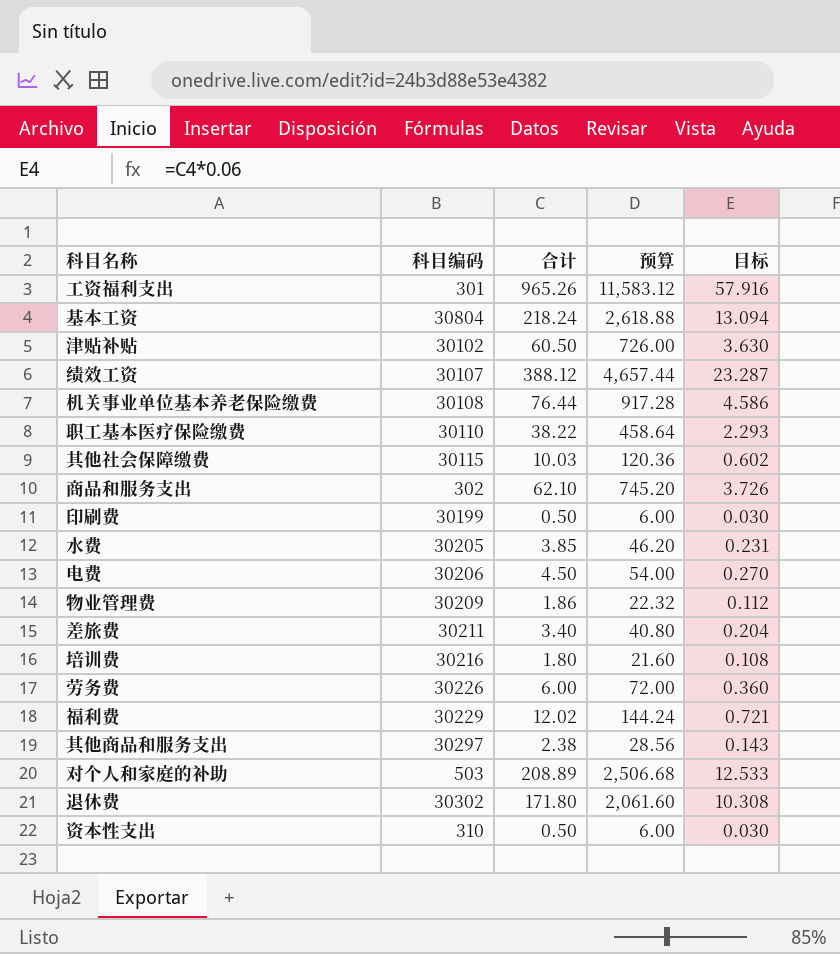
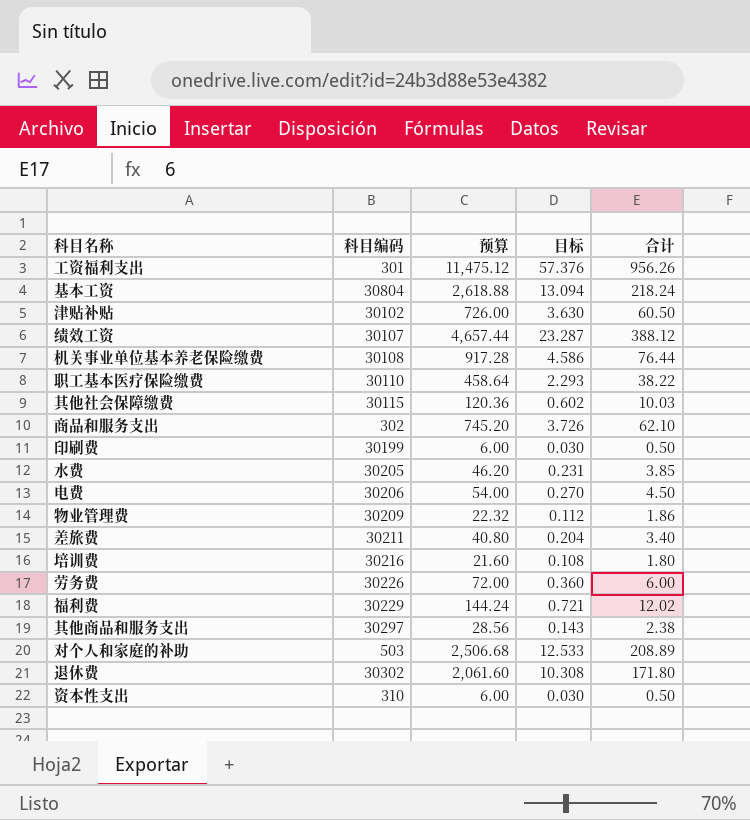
column 合计 | position: 3 -> 5
工资福利支出 | 预算: 11,583.12 -> 11,475.12
工资福利支出 | 目标: 57.916 -> 57.376
工资福利支出 | 合计: 965.26 -> 956.26

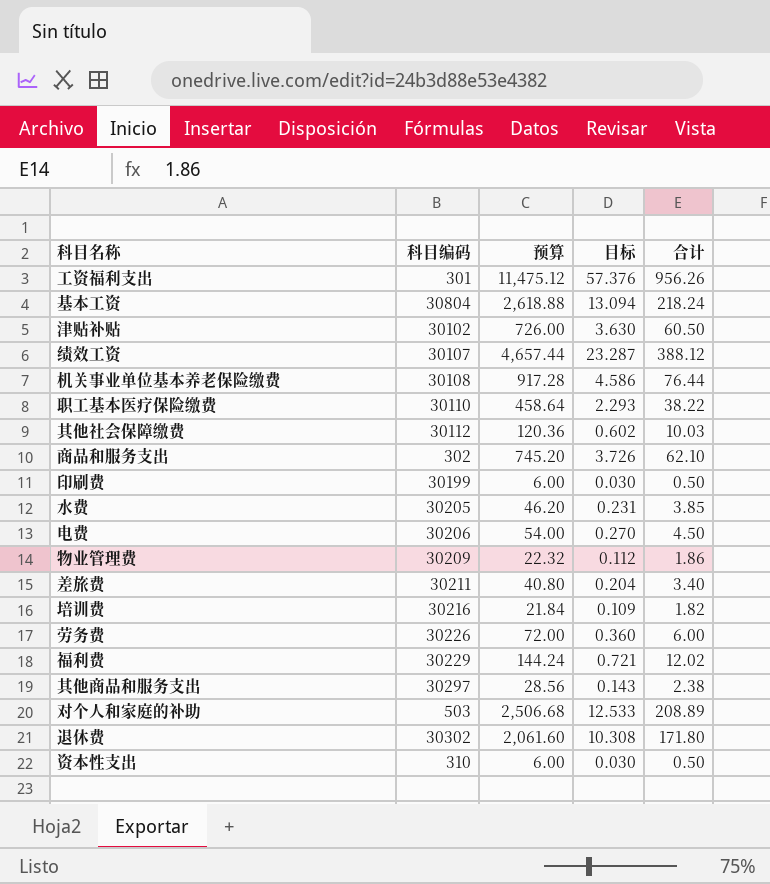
其他社会保障缴费 | 科目编码: 30115 -> 30112
培训费 | 预算: 21.60 -> 21.84
培训费 | 目标: 0.108 -> 0.109
培训费 | 合计: 1.80 -> 1.82

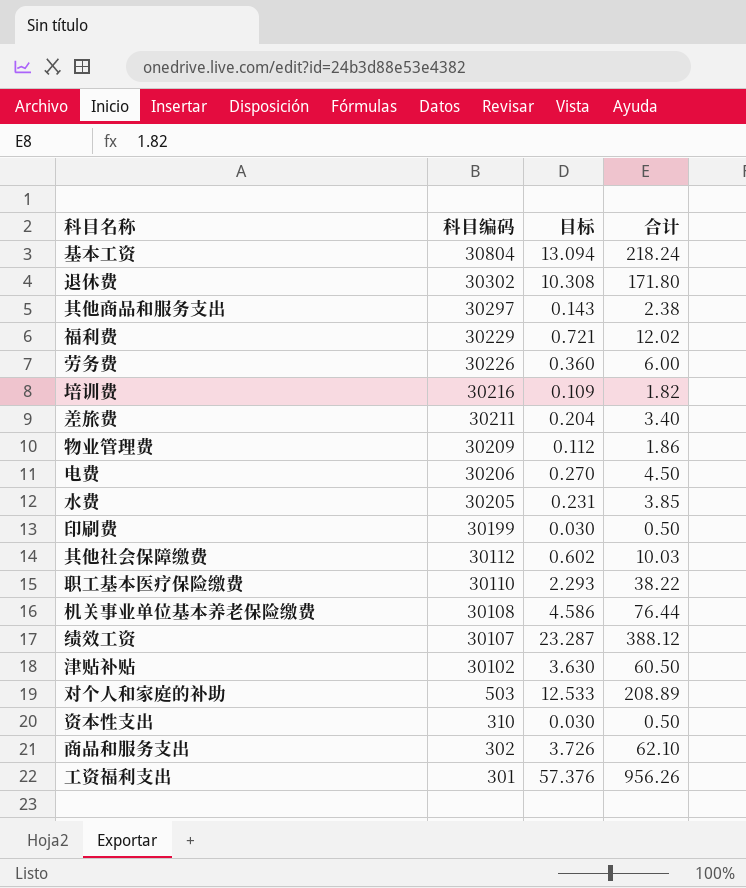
row order: none -> 科目编码 descending
column 预算 | formula: [合计] * 12 -> none

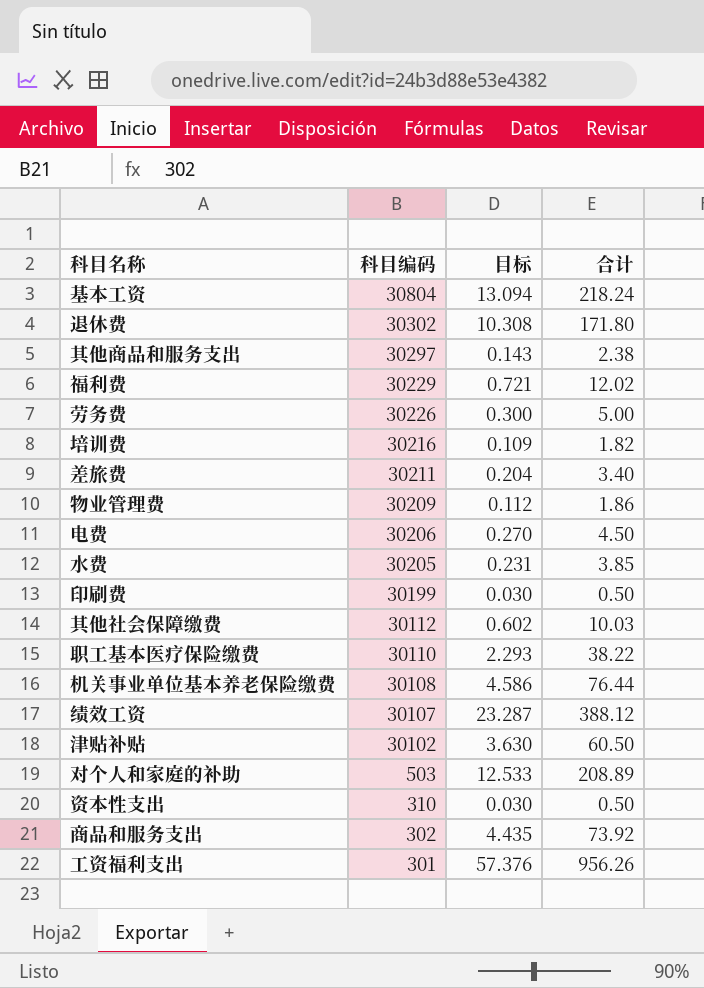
劳务费 | 目标: 0.360 -> 0.300
劳务费 | 合计: 6.00 -> 5.00
商品和服务支出 | 目标: 3.726 -> 4.435
商品和服务支出 | 合计: 62.10 -> 73.92

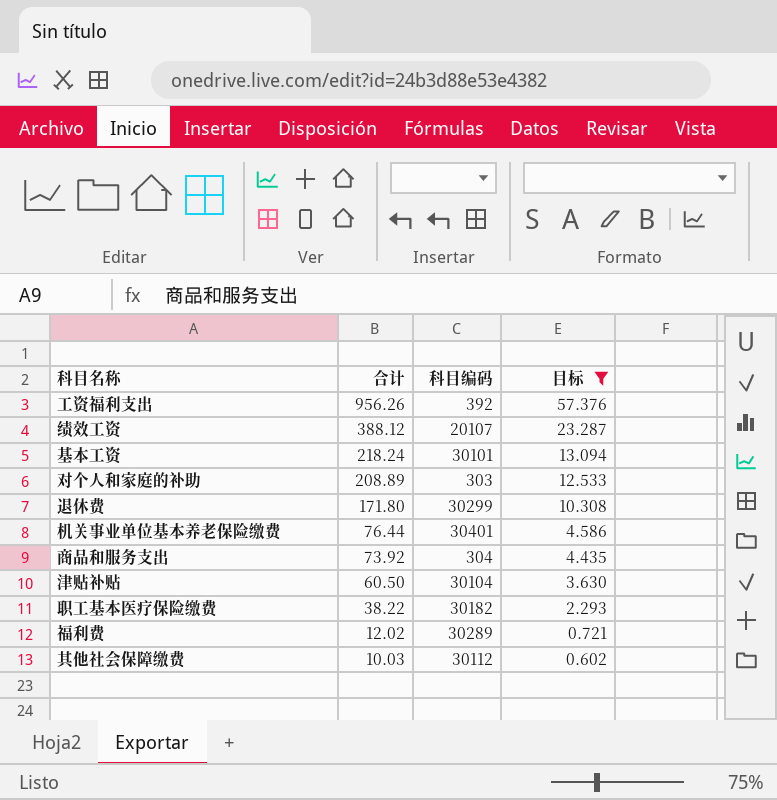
filter: none -> 目标 >= 0.602
row order: 科目编码 descending -> 合计 descending
column 合计 | position: 4 -> 2
工资福利支出 | 科目编码: 301 -> 392
绩效工资 | 科目编码: 30107 -> 20107
基本工资 | 科目编码: 30804 -> 30101
对个人和家庭的补助 | 科目编码: 503 -> 303
退休费 | 科目编码: 30302 -> 30299
机关事业单位基本养老保险缴费 | 科目编码: 30108 -> 30401
商品和服务支出 | 科目编码: 302 -> 304
津贴补贴 | 科目编码: 30102 -> 30104
职工基本医疗保险缴费 | 科目编码: 30110 -> 30182
福利费 | 科目编码: 30229 -> 30289

